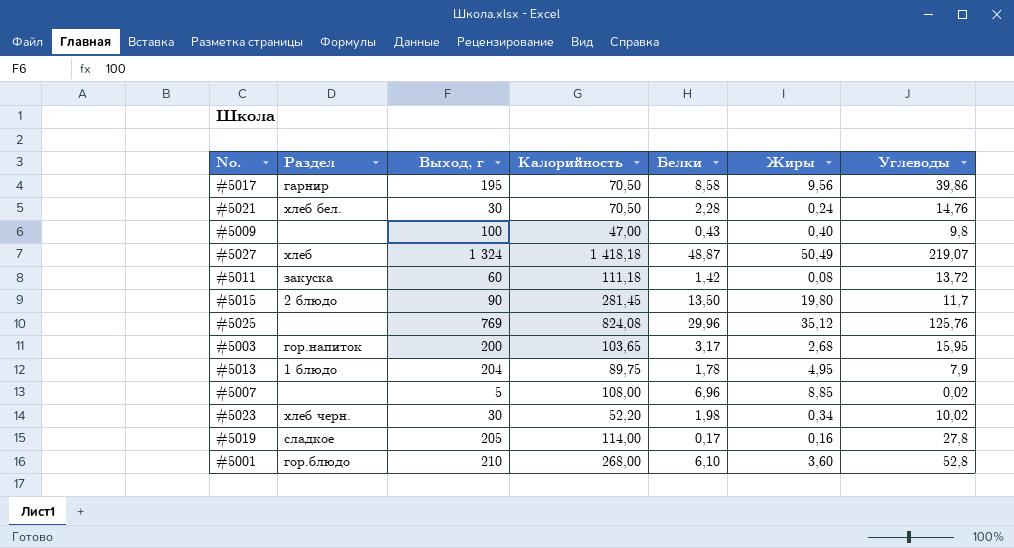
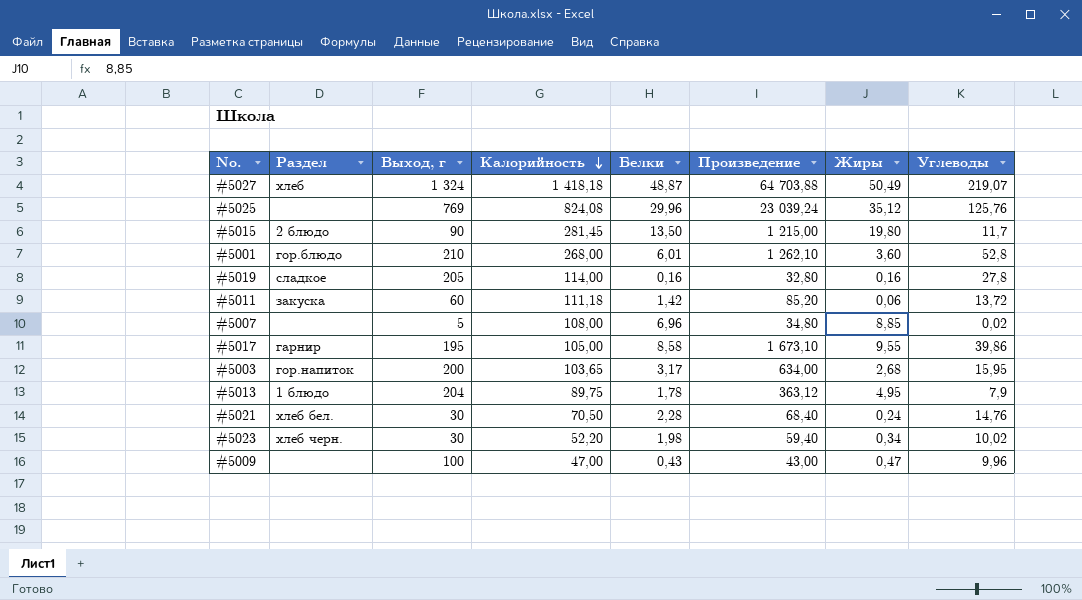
row order: none -> Калорийность descending
column Произведение | formula: none -> [Выход, г] * [Белки]
#5001 | Белки: 6,10 -> 6,01
#5019 | Белки: 0,17 -> 0,16
#5011 | Жиры: 0,08 -> 0,06
#5017 | Калорийность: 70,50 -> 105,00
#5017 | Жиры: 9,56 -> 9,55
#5009 | Жиры: 0,40 -> 0,47
#5009 | Углеводы: 9,8 -> 9,96

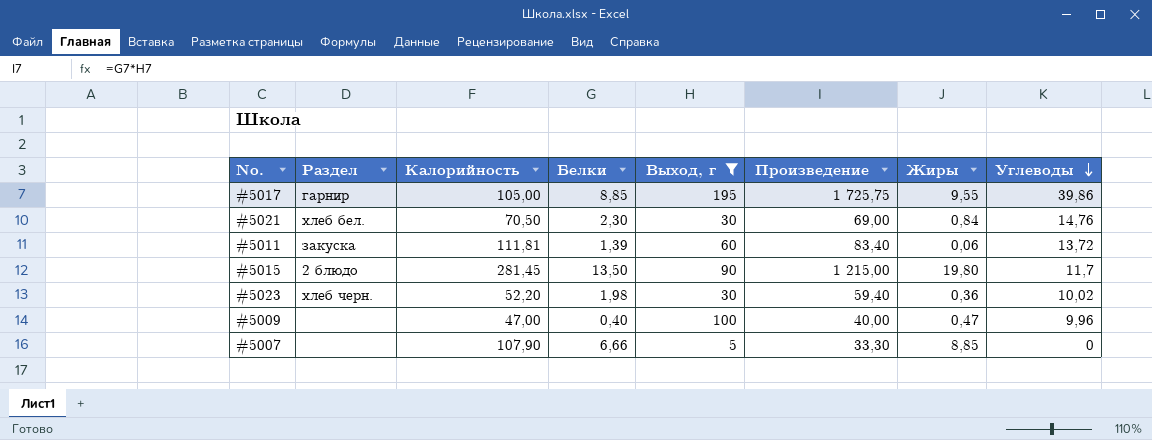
filter: none -> Выход, г <= 195
row order: Калорийность descending -> Углеводы descending
column Выход, г | position: 3 -> 5
#5017 | Белки: 8,58 -> 8,85
#5017 | Произведение: 1 673,10 -> 1 725,75
#5021 | Белки: 2,28 -> 2,30
#5021 | Произведение: 68,40 -> 69,00
#5021 | Жиры: 0,24 -> 0,84
#5011 | Калорийность: 111,18 -> 111,81
#5011 | Белки: 1,42 -> 1,39
#5011 | Произведение: 85,20 -> 83,40
#5023 | Жиры: 0,34 -> 0,36
#5009 | Белки: 0,43 -> 0,40
#5009 | Произведение: 43,00 -> 40,00
#5007 | Калорийность: 108,00 -> 107,90
#5007 | Белки: 6,96 -> 6,66
#5007 | Произведение: 34,80 -> 33,30
#5007 | Углеводы: 0,02 -> 0

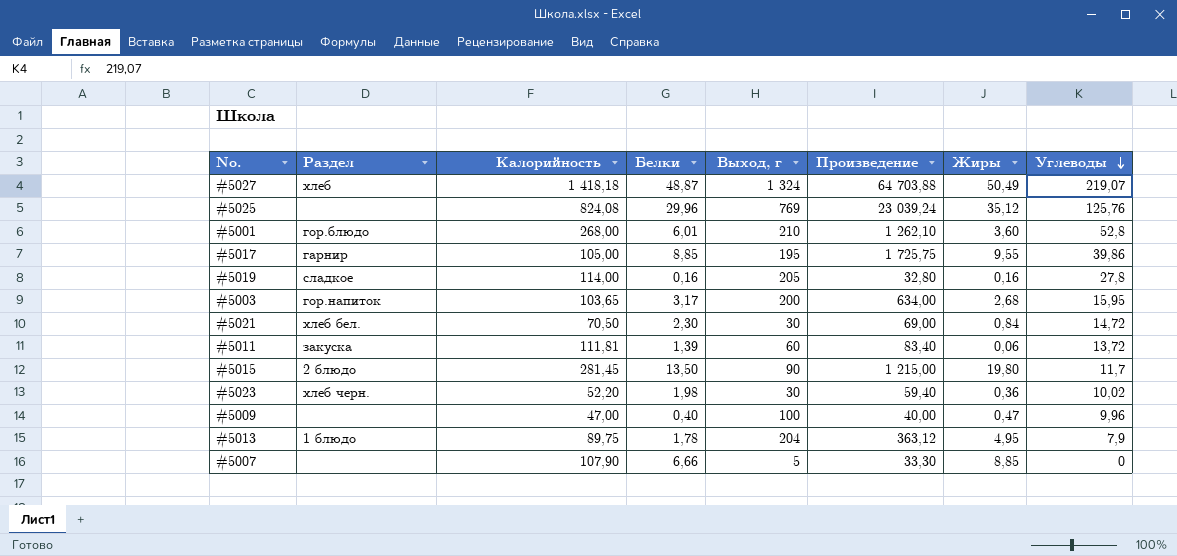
filter: Выход, г <= 195 -> none
#5021 | Углеводы: 14,76 -> 14,72

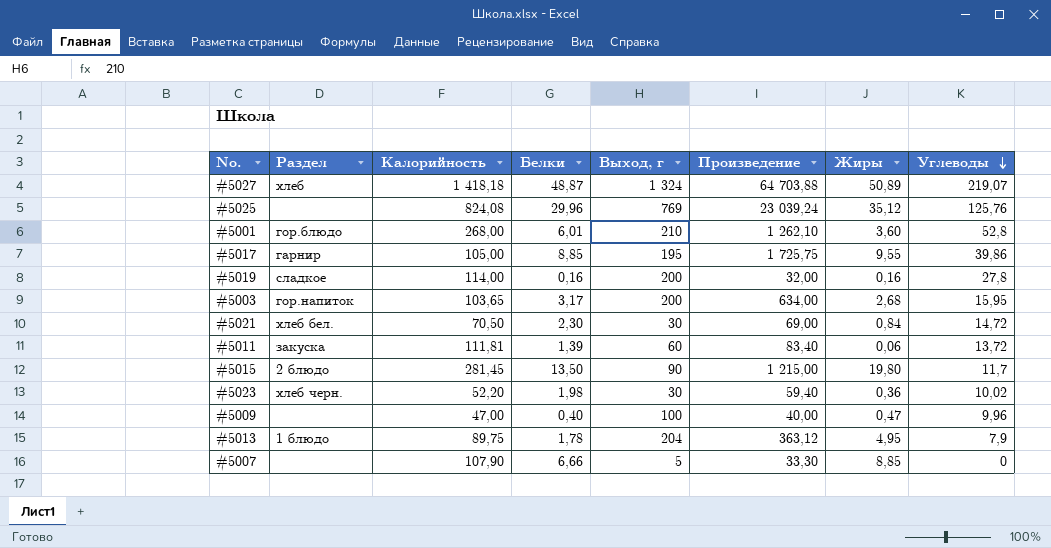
#5027 | Жиры: 50,49 -> 50,89
#5019 | Выход, г: 205 -> 200
#5019 | Произведение: 32,80 -> 32,00

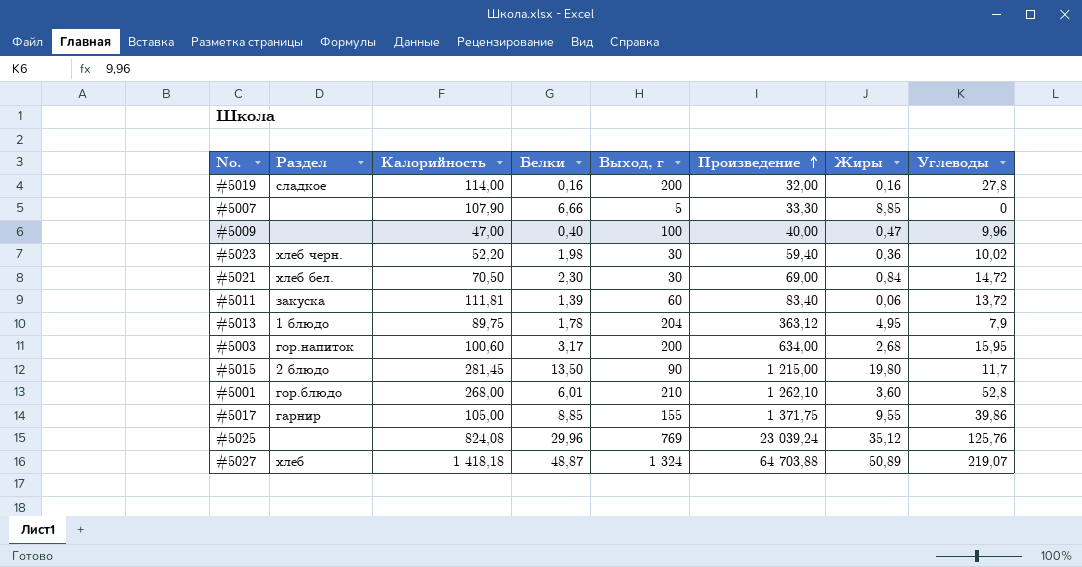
row order: Углеводы descending -> Произведение ascending
#5003 | Калорийность: 103,65 -> 100,60
#5017 | Выход, г: 195 -> 155
#5017 | Произведение: 1 725,75 -> 1 371,75

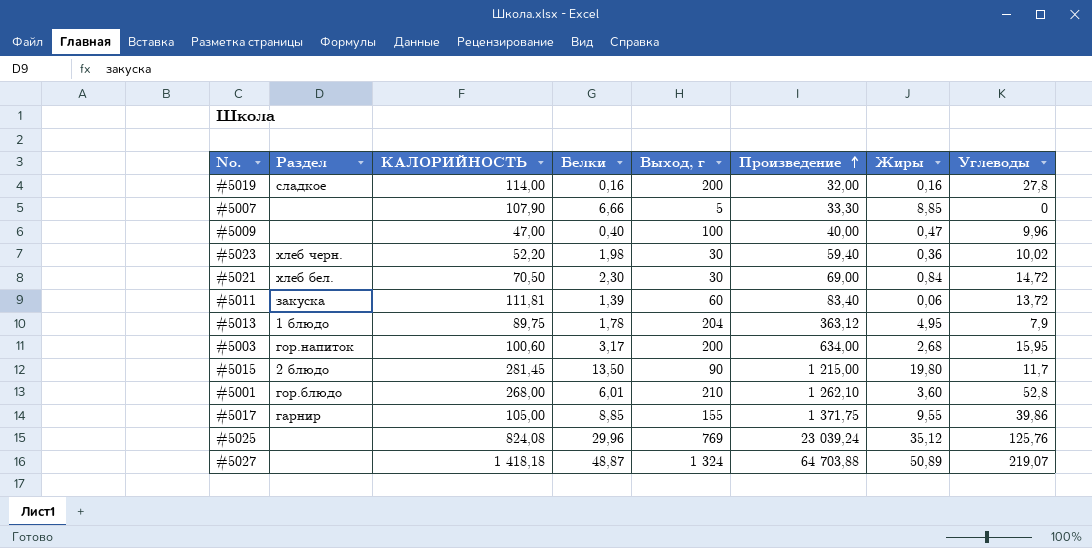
column name: Калорийность -> КАЛОРИЙНОСТЬ
#5027 | Раздел: хлеб -> none

